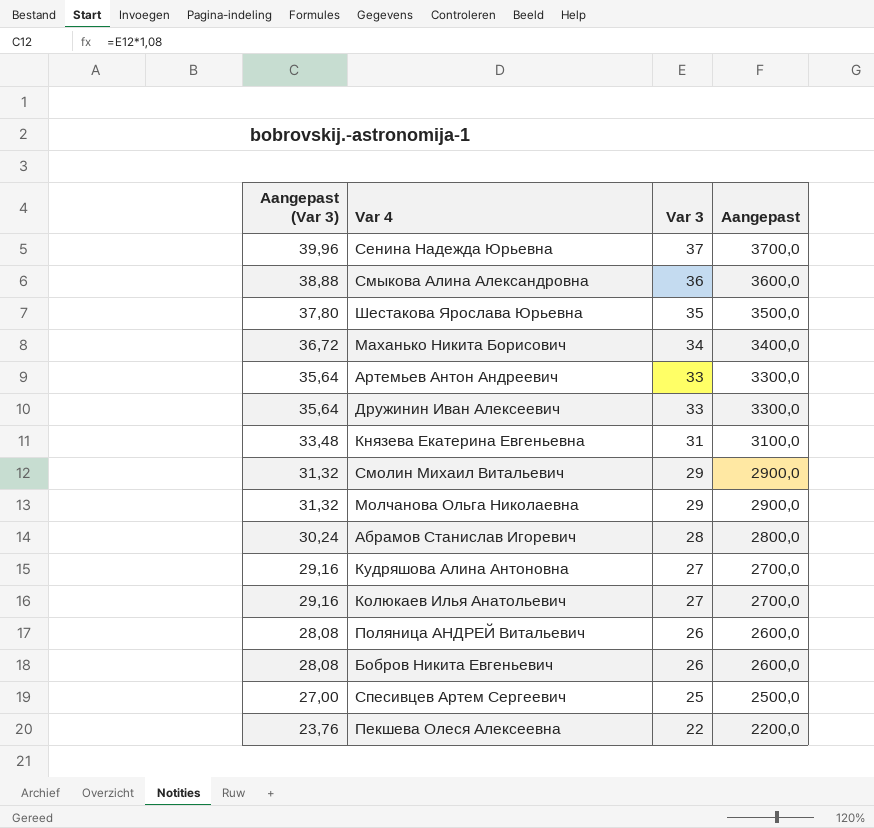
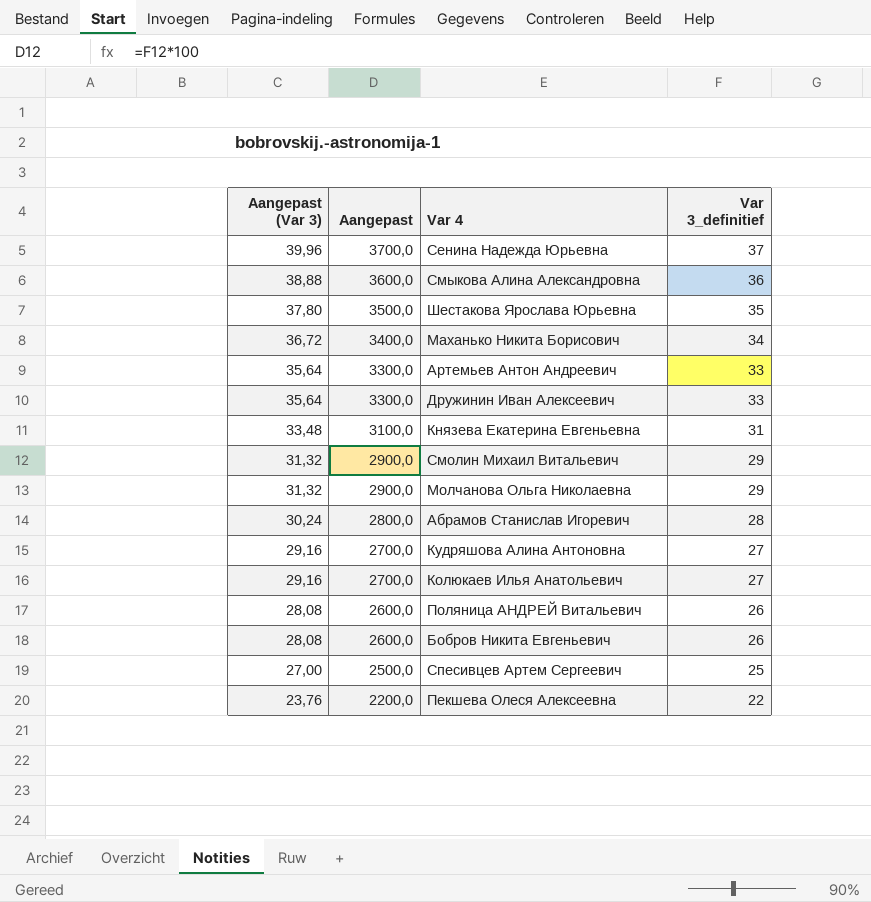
column Aangepast | position: 4 -> 2
column name: Var 3 -> Var 3_definitief

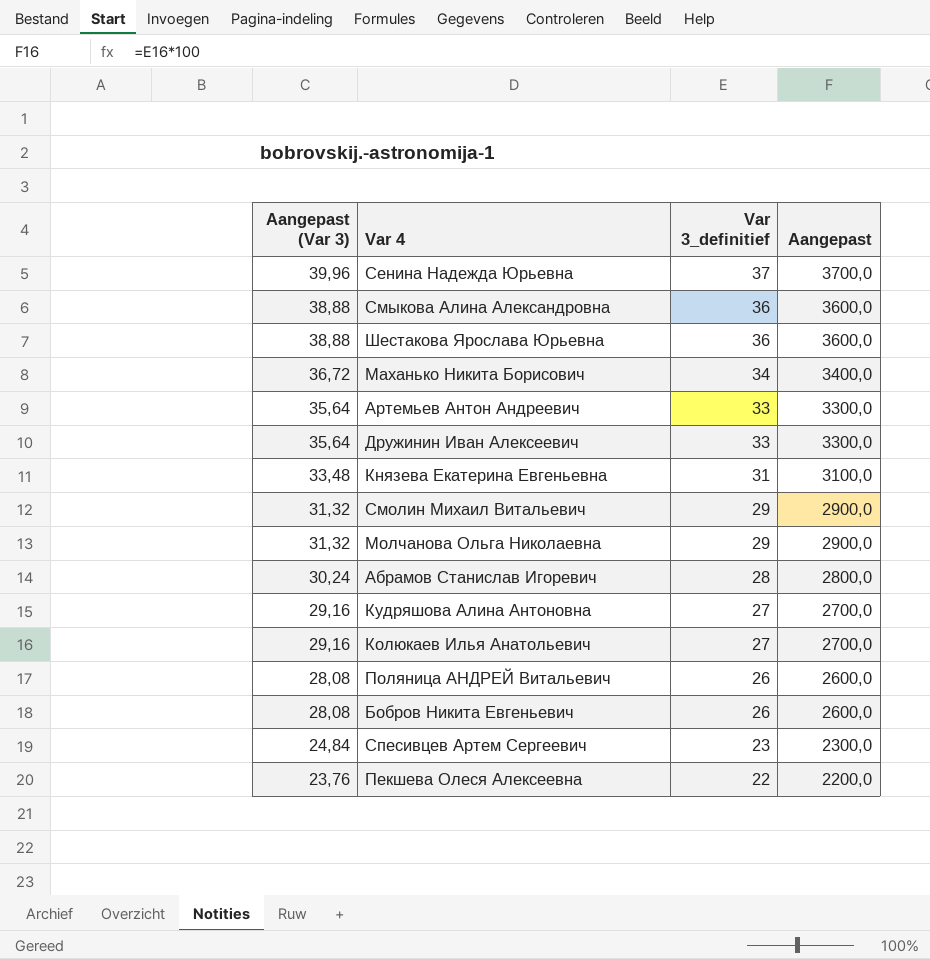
column Aangepast | position: 2 -> 4
Шестакова Ярослава Юрьевна | Aangepast (Var 3): 37,80 -> 38,88
Шестакова Ярослава Юрьевна | Var 3_definitief: 35 -> 36
Шестакова Ярослава Юрьевна | Aangepast: 3500,0 -> 3600,0
Спесивцев Артем Сергеевич | Aangepast (Var 3): 27,00 -> 24,84
Спесивцев Артем Сергеевич | Var 3_definitief: 25 -> 23
Спесивцев Артем Сергеевич | Aangepast: 2500,0 -> 2300,0

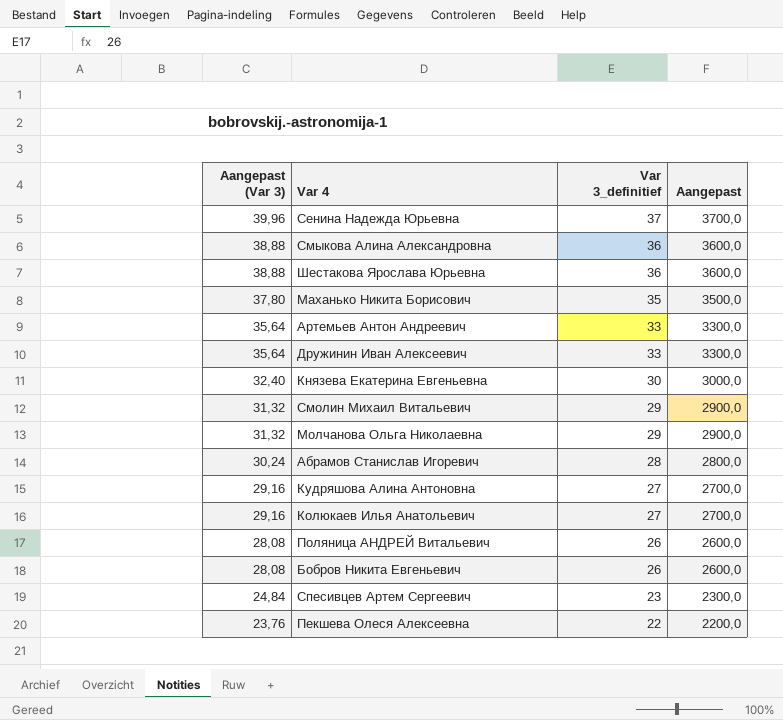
Маханько Никита Борисович | Aangepast (Var 3): 36,72 -> 37,80
Маханько Никита Борисович | Var 3_definitief: 34 -> 35
Маханько Никита Борисович | Aangepast: 3400,0 -> 3500,0
Князева Екатерина Евгеньевна | Aangepast (Var 3): 33,48 -> 32,40
Князева Екатерина Евгеньевна | Var 3_definitief: 31 -> 30
Князева Екатерина Евгеньевна | Aangepast: 3100,0 -> 3000,0

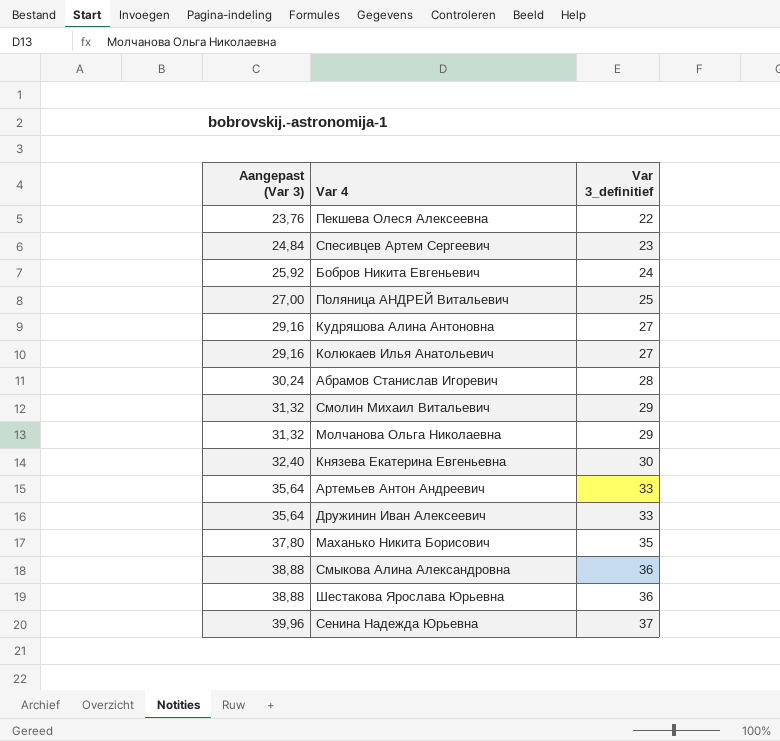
row order: Aangepast (Var 3) descending -> Aangepast (Var 3) ascending
column Aangepast | formula: [Var 3_definitief] * 100 -> none
Бобров Никита Евгеньевич | Aangepast (Var 3): 28,08 -> 25,92
Бобров Никита Евгеньевич | Var 3_definitief: 26 -> 24
Поляница АНДРЕЙ Витальевич | Aangepast (Var 3): 28,08 -> 27,00
Поляница АНДРЕЙ Витальевич | Var 3_definitief: 26 -> 25

